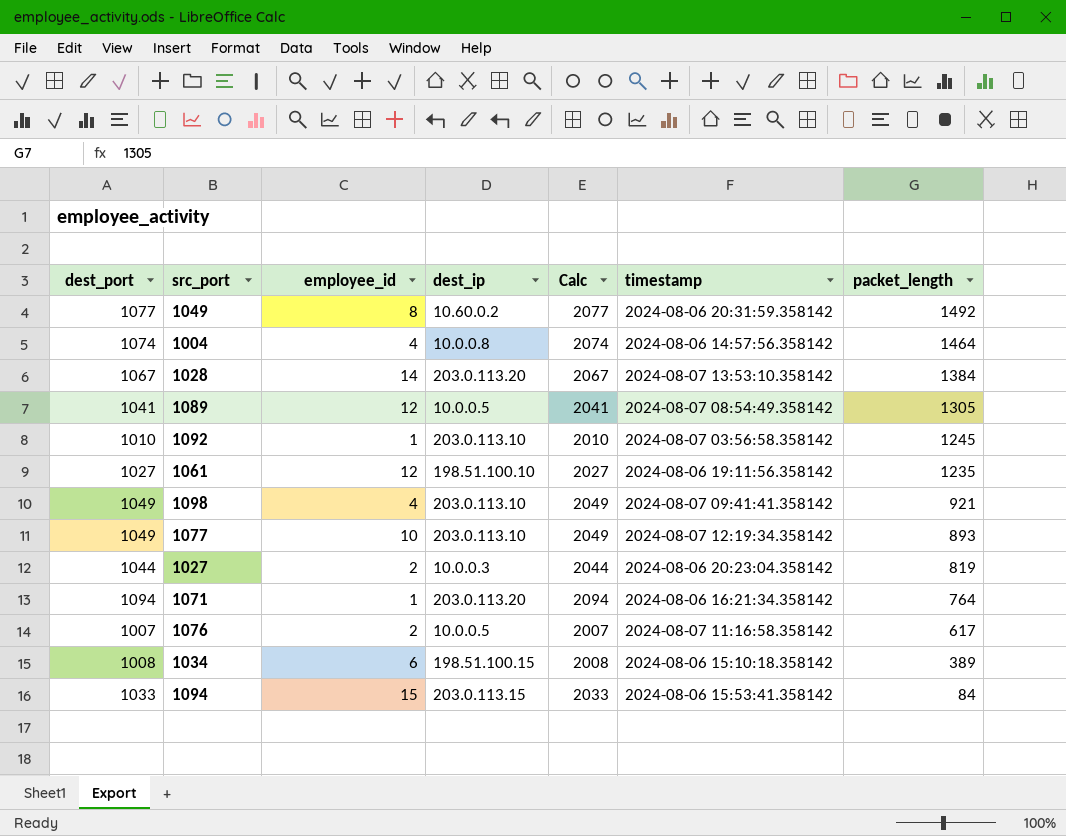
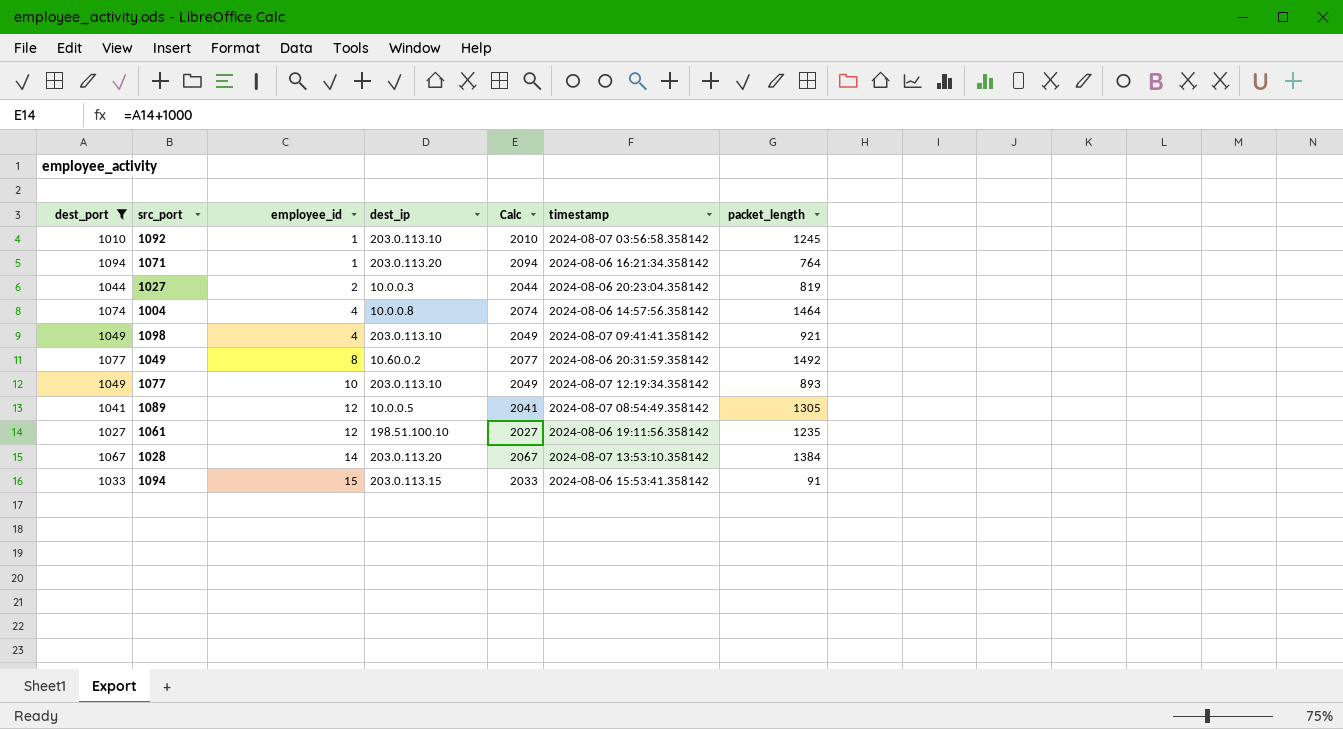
filter: none -> dest_port >= 1010
row order: packet_length descending -> employee_id ascending
1094 | packet_length: 84 -> 91

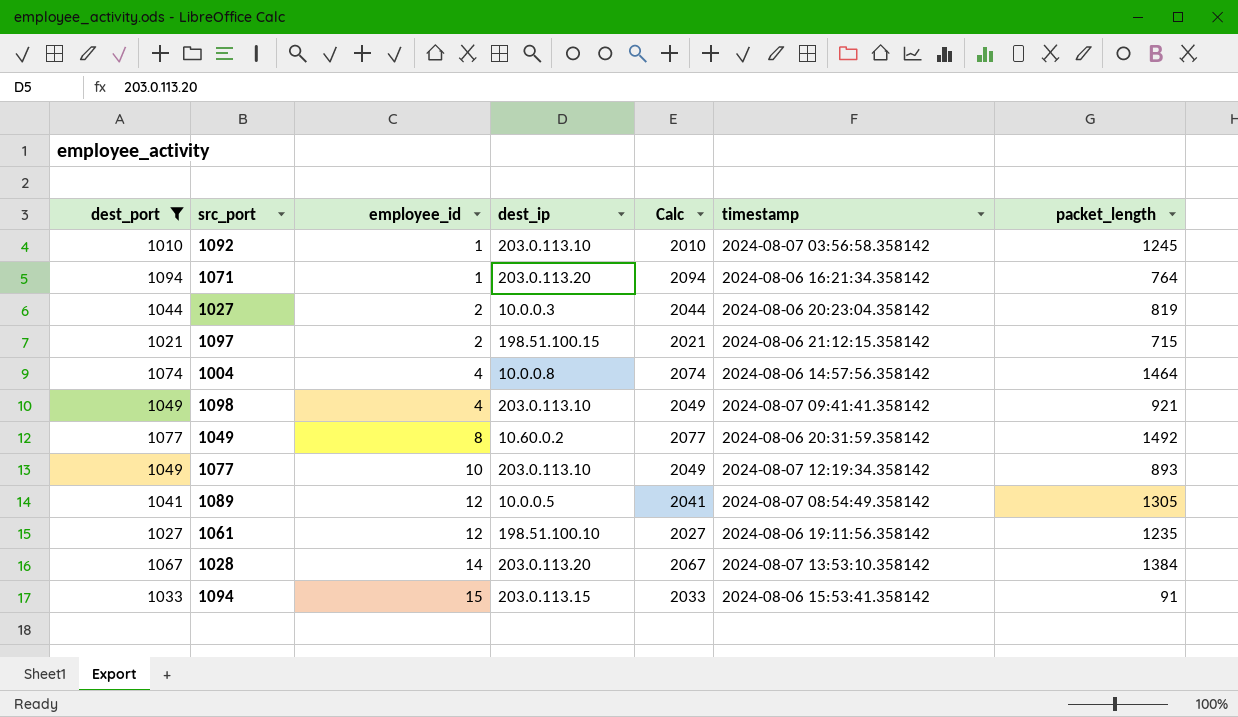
row 1097: none -> 1021 | 2 | 198.51.100.15 | 2021 | 2024-08-06 21:12:15.358142 | 715

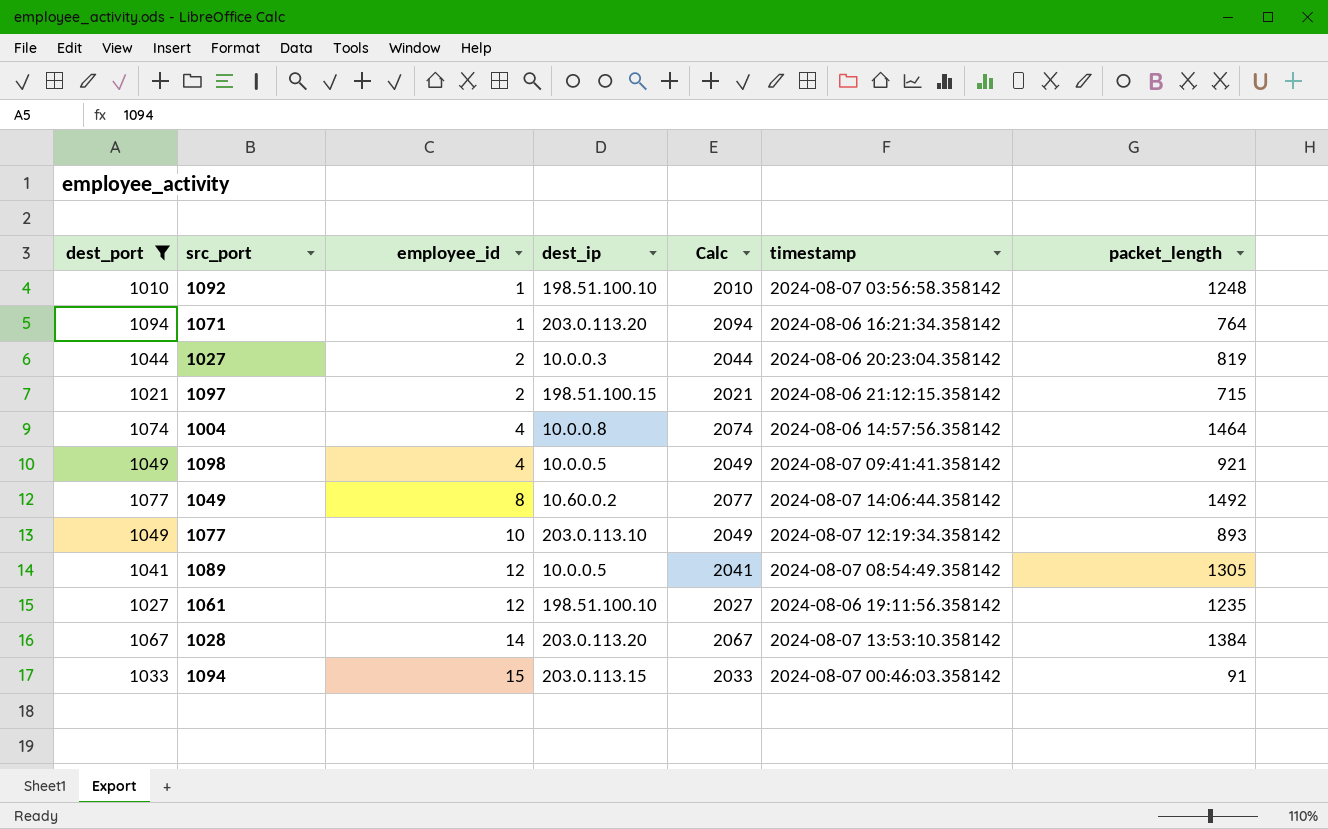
1092 | dest_ip: 203.0.113.10 -> 198.51.100.10
1092 | packet_length: 1245 -> 1248
1098 | dest_ip: 203.0.113.10 -> 10.0.0.5
1049 | timestamp: 2024-08-06 20:31:59.358142 -> 2024-08-07 14:06:44.358142
1094 | timestamp: 2024-08-06 15:53:41.358142 -> 2024-08-07 00:46:03.358142

